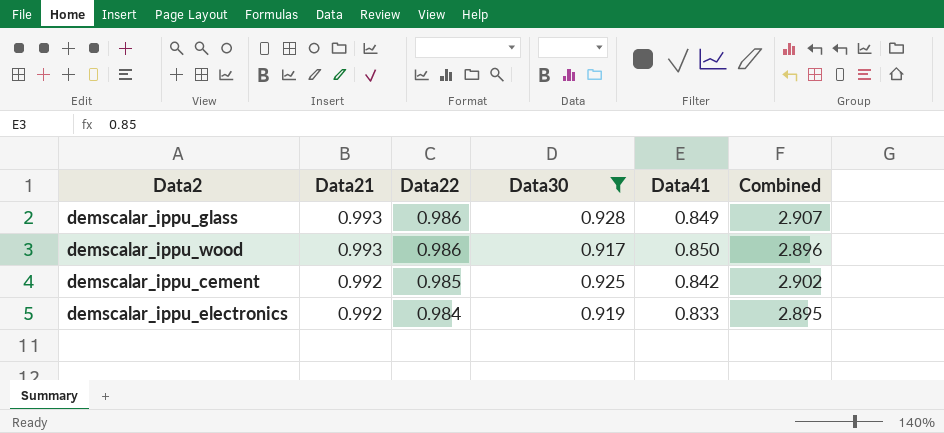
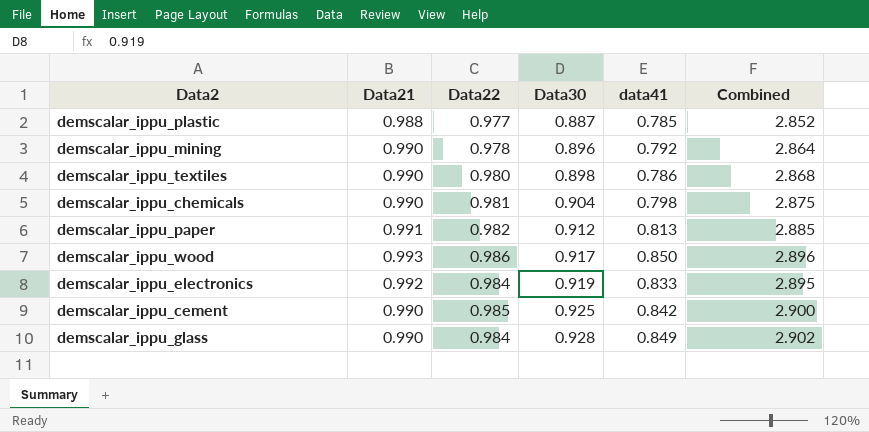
filter: Data30 >= 0.917 -> none
row order: Data21 descending -> Data30 ascending
column name: Data41 -> data41
demscalar_ippu_cement | Data21: 0.992 -> 0.990
demscalar_ippu_cement | Combined: 2.902 -> 2.900
demscalar_ippu_glass | Data21: 0.993 -> 0.990
demscalar_ippu_glass | Data22: 0.986 -> 0.984
demscalar_ippu_glass | Combined: 2.907 -> 2.902

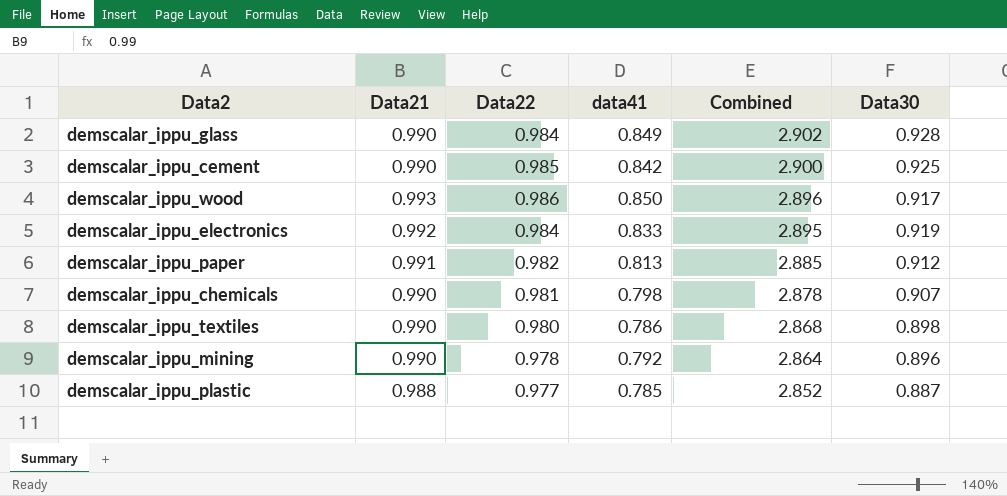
row order: Data30 ascending -> Combined descending
column Data30 | position: 4 -> 6
demscalar_ippu_chemicals | Combined: 2.875 -> 2.878
demscalar_ippu_chemicals | Data30: 0.904 -> 0.907

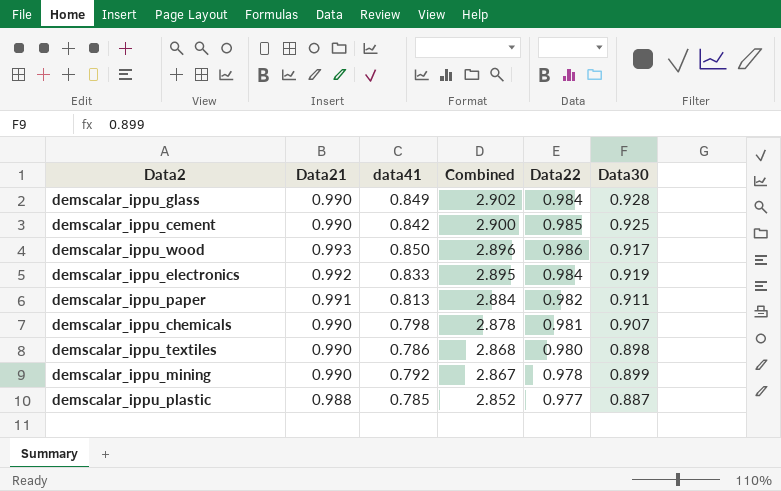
column Data22 | position: 3 -> 5
demscalar_ippu_paper | Combined: 2.885 -> 2.884
demscalar_ippu_paper | Data30: 0.912 -> 0.911
demscalar_ippu_mining | Combined: 2.864 -> 2.867
demscalar_ippu_mining | Data30: 0.896 -> 0.899

